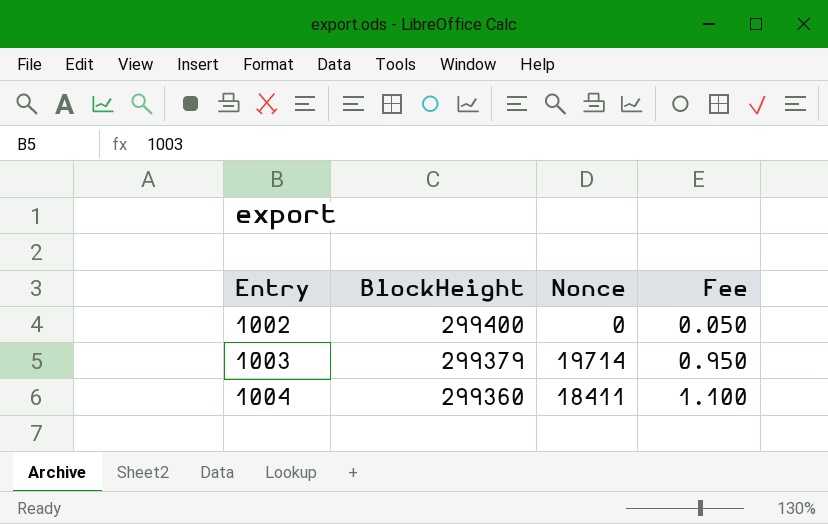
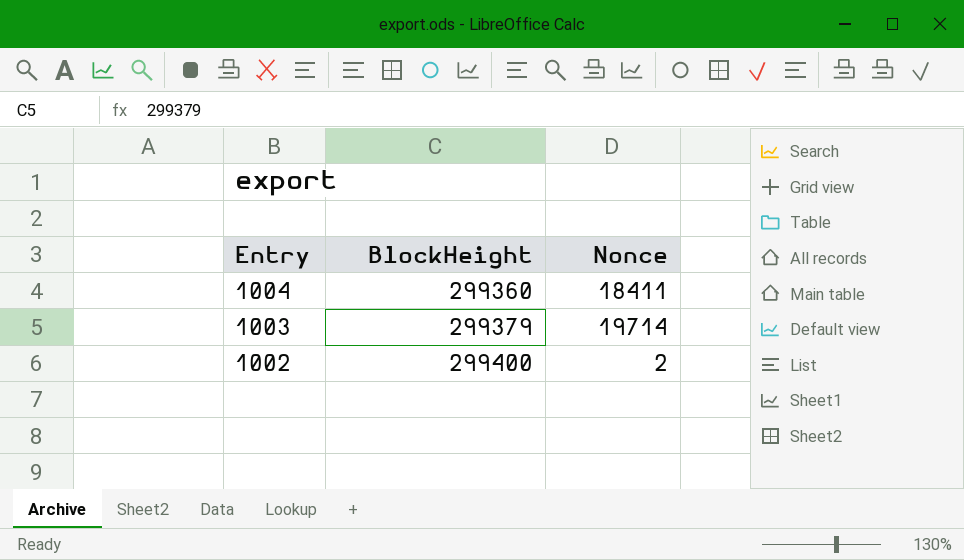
row order: Entry ascending -> Entry descending
column Fee | position: 4 -> none
1002 | Nonce: 0 -> 2

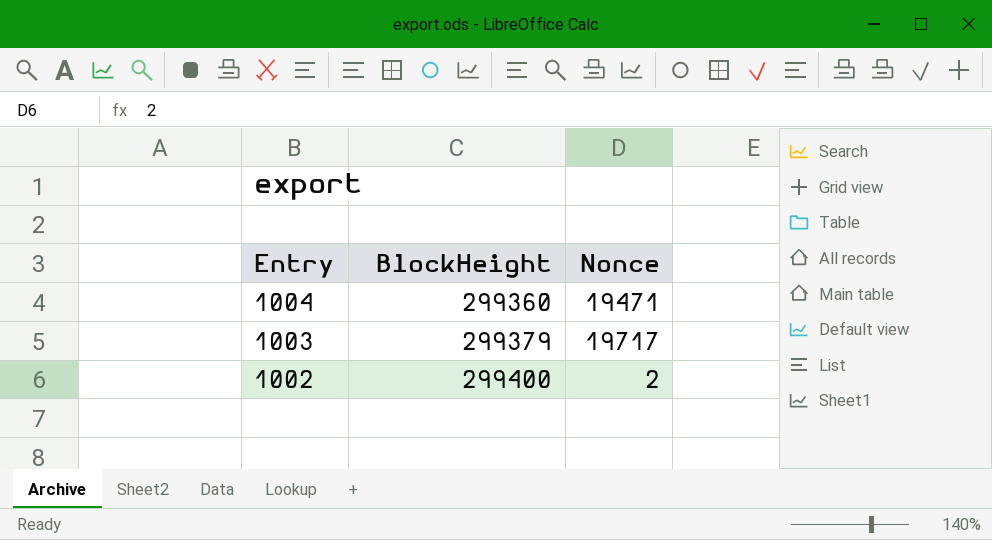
1004 | Nonce: 18411 -> 19471
1003 | Nonce: 19714 -> 19717

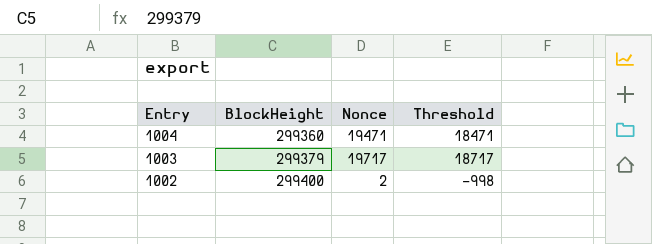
column Threshold | formula: none -> [Nonce] - 1000

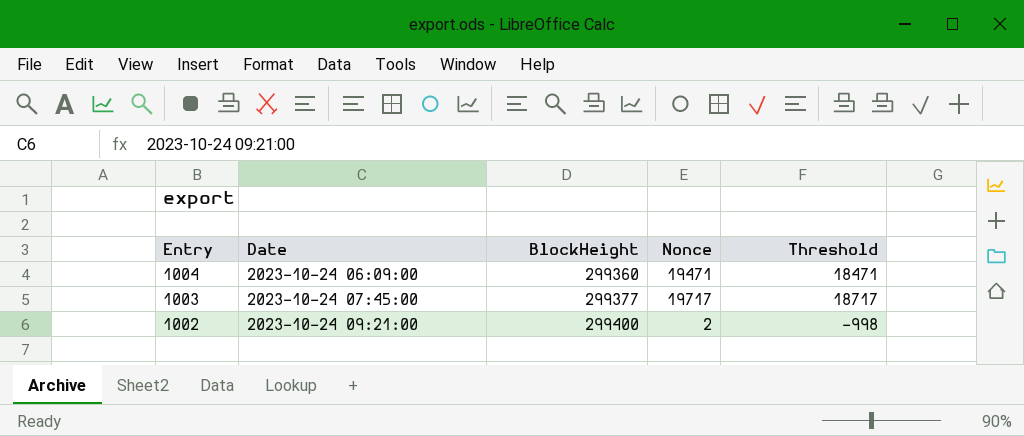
column Date | position: none -> 2
1003 | BlockHeight: 299379 -> 299377

